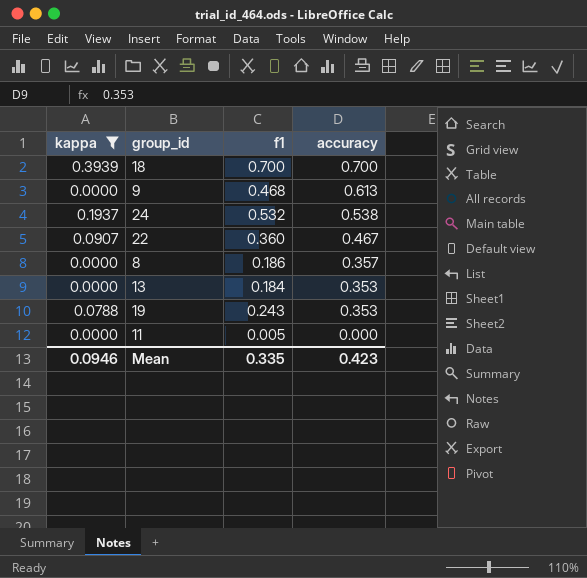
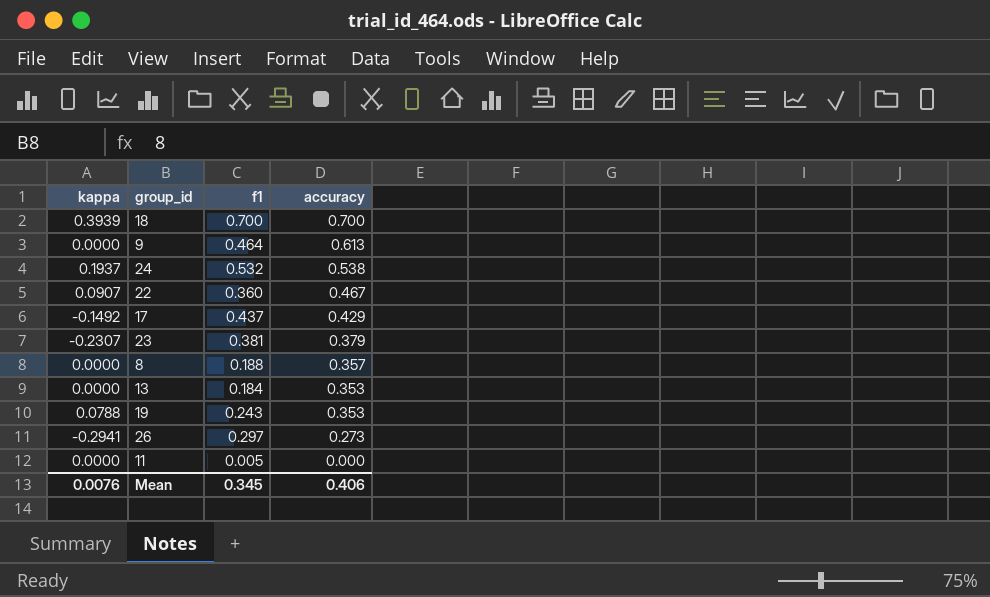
filter: kappa >= 0.0000 -> none
9 | f1: 0.468 -> 0.464
8 | f1: 0.186 -> 0.188
Mean | kappa: 0.0946 -> 0.0076
Mean | f1: 0.335 -> 0.345
Mean | accuracy: 0.423 -> 0.406

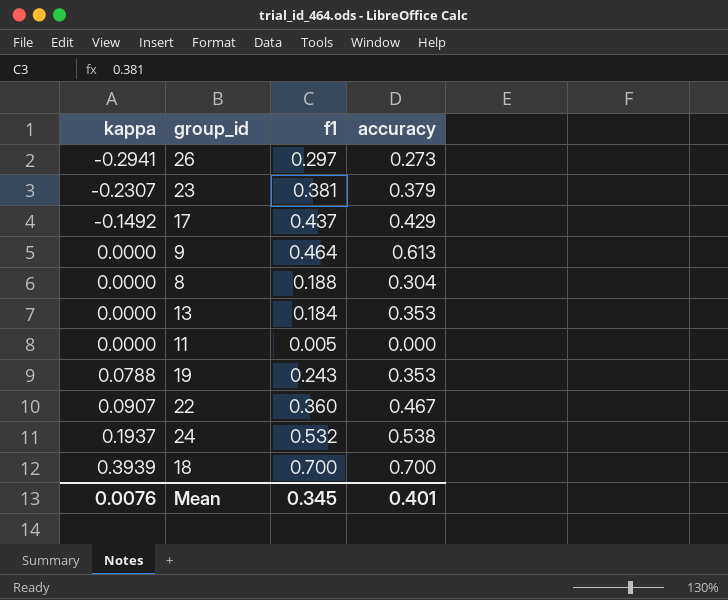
row order: accuracy descending -> kappa ascending
8 | accuracy: 0.357 -> 0.304
Mean | accuracy: 0.406 -> 0.401

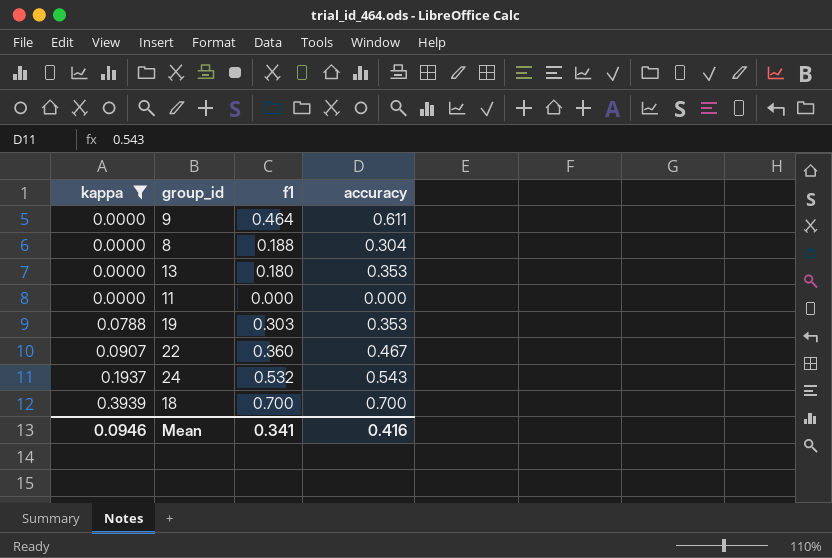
filter: none -> kappa >= 0.0000
9 | accuracy: 0.613 -> 0.611
13 | f1: 0.184 -> 0.180
11 | f1: 0.005 -> 0.000
19 | f1: 0.243 -> 0.303
24 | accuracy: 0.538 -> 0.543
Mean | kappa: 0.0076 -> 0.0946
Mean | f1: 0.345 -> 0.341
Mean | accuracy: 0.401 -> 0.416

